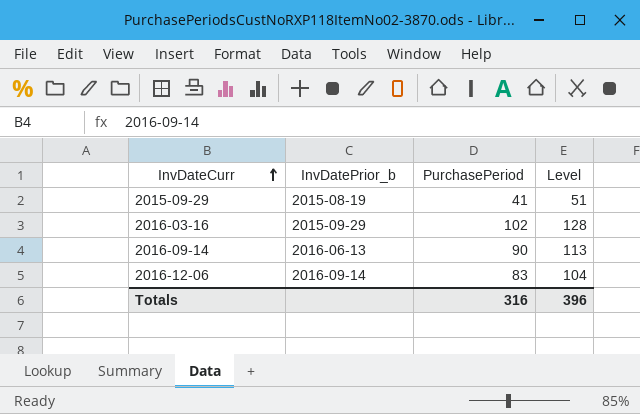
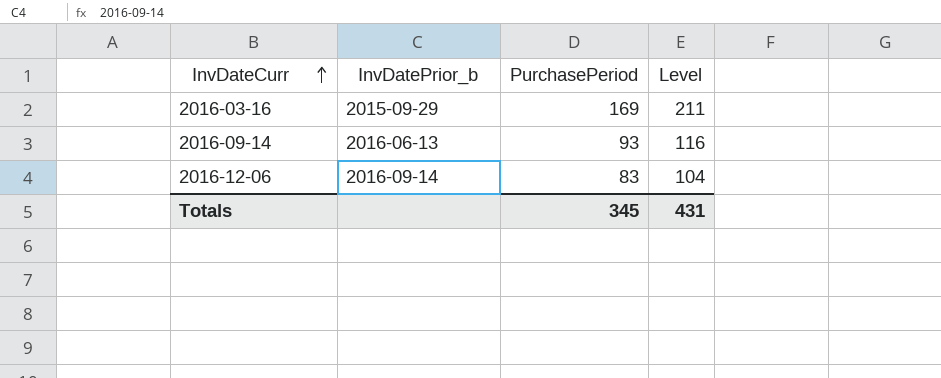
row 2015-09-29: 2015-08-19 | 41 | 51 -> none
2016-03-16 | PurchasePeriod: 102 -> 169
2016-03-16 | Level: 128 -> 211
2016-09-14 | PurchasePeriod: 90 -> 93
2016-09-14 | Level: 113 -> 116
Totals | PurchasePeriod: 316 -> 345
Totals | Level: 396 -> 431

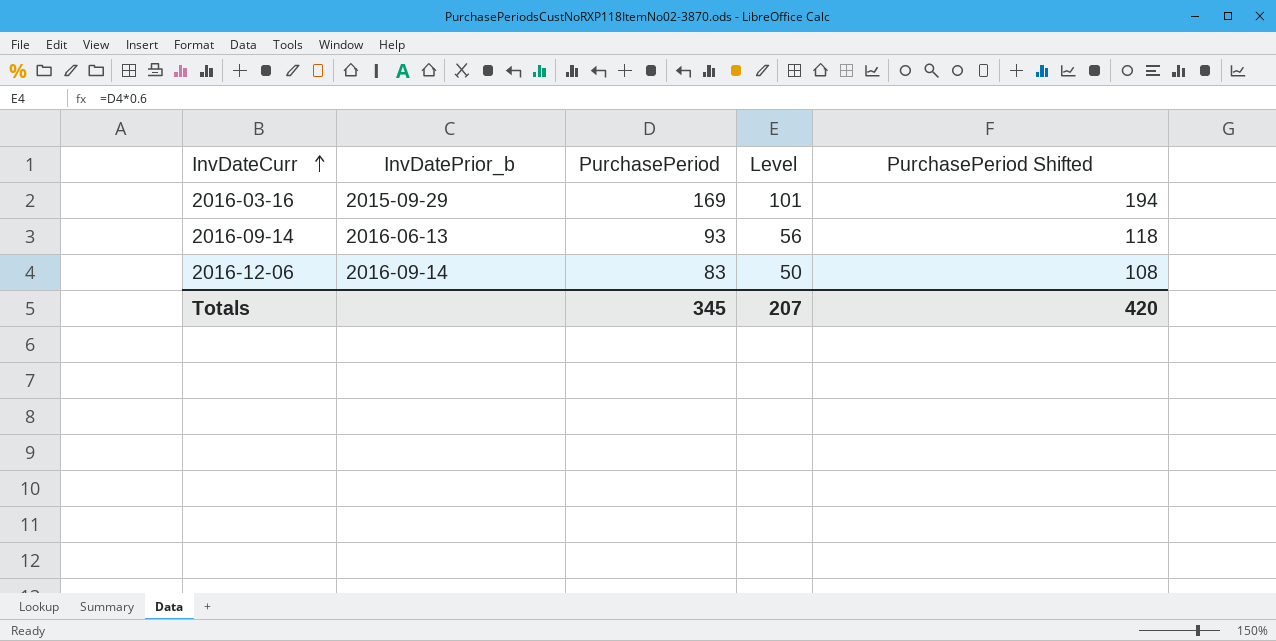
column Level | formula: [PurchasePeriod] * 1.25 -> [PurchasePeriod] * 0.6
column PurchasePeriod Shifted | formula: none -> [PurchasePeriod] + 25
Totals | Level: 431 -> 207

